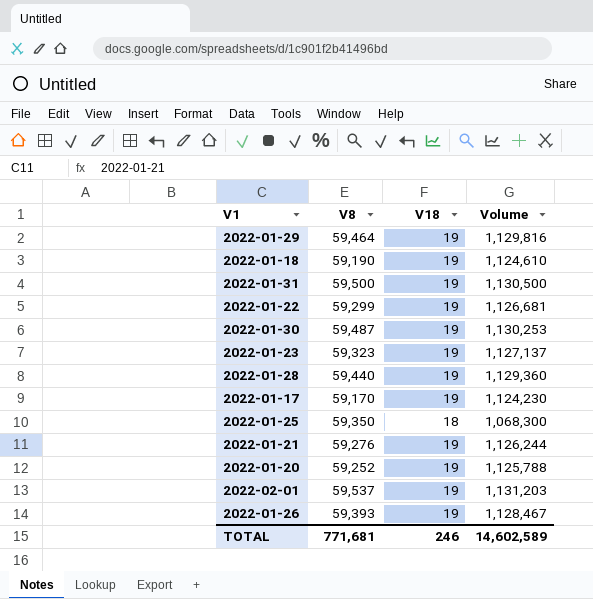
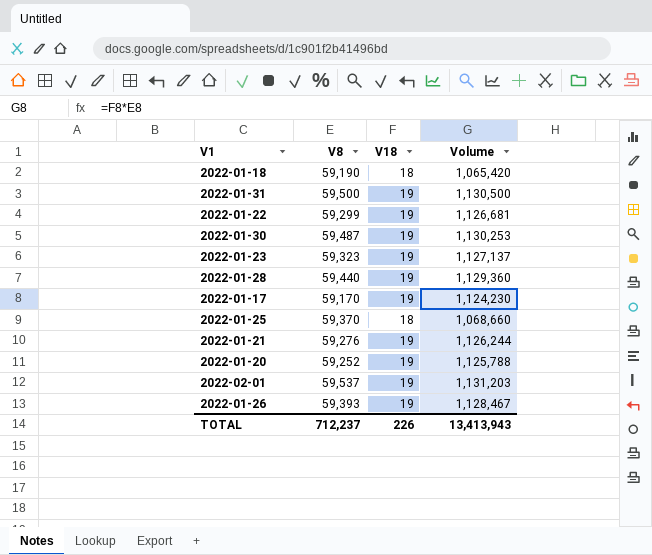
row 2022-01-29: 59,464 | 19 | 1,129,816 -> none
2022-01-18 | V18: 19 -> 18
2022-01-18 | Volume: 1,124,610 -> 1,065,420
2022-01-25 | V8: 59,350 -> 59,370
2022-01-25 | Volume: 1,068,300 -> 1,068,660
TOTAL | V8: 771,681 -> 712,237
TOTAL | V18: 246 -> 226
TOTAL | Volume: 14,602,589 -> 13,413,943

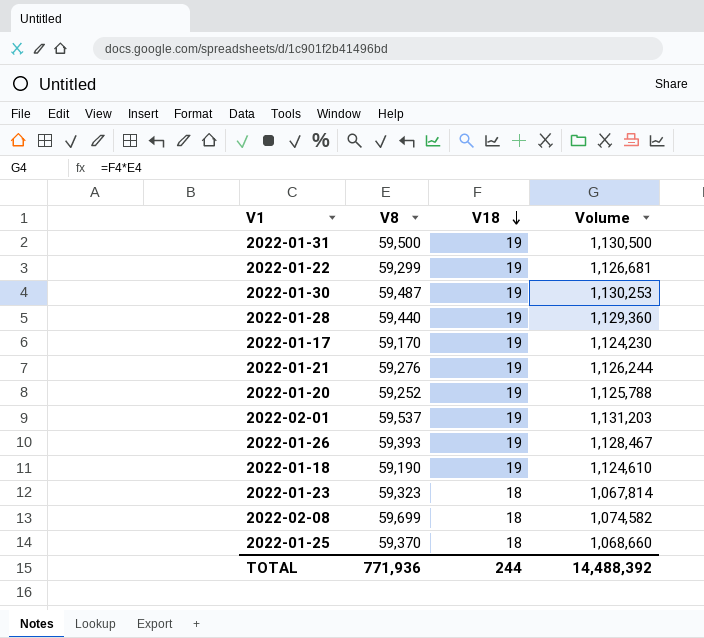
row order: none -> V18 descending
2022-01-18 | V18: 18 -> 19
2022-01-18 | Volume: 1,065,420 -> 1,124,610
2022-01-23 | V18: 19 -> 18
2022-01-23 | Volume: 1,127,137 -> 1,067,814
row 2022-02-08: none -> 59,699 | 18 | 1,074,582
TOTAL | V8: 712,237 -> 771,936
TOTAL | V18: 226 -> 244
TOTAL | Volume: 13,413,943 -> 14,488,392

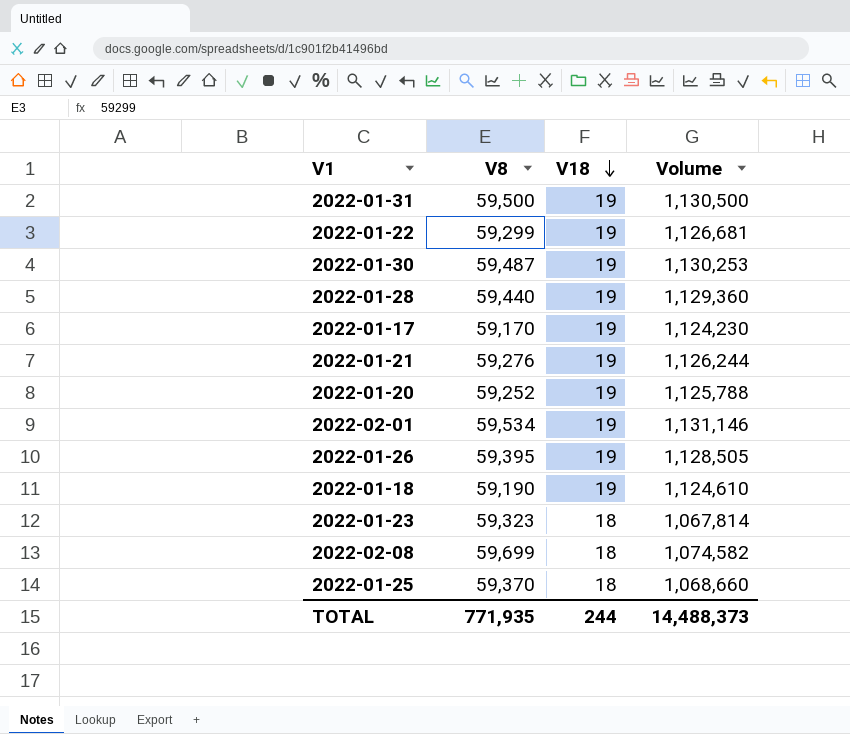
2022-02-01 | V8: 59,537 -> 59,534
2022-02-01 | Volume: 1,131,203 -> 1,131,146
2022-01-26 | V8: 59,393 -> 59,395
2022-01-26 | Volume: 1,128,467 -> 1,128,505
TOTAL | V8: 771,936 -> 771,935
TOTAL | Volume: 14,488,392 -> 14,488,373

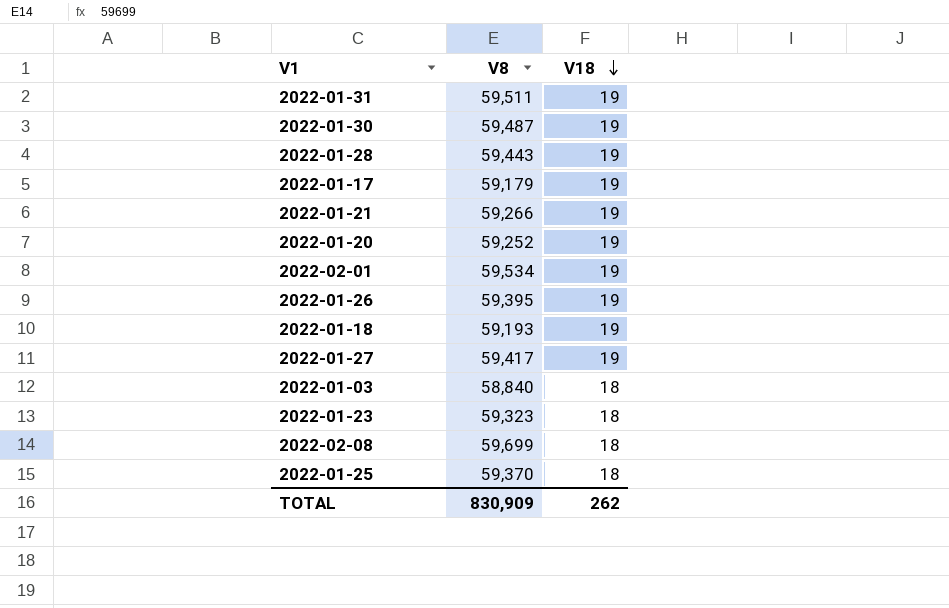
column Volume | formula: [V8] * [V18] -> none
row 2022-01-22: 59,299 | 19 | 1,126,681 -> none
2022-01-31 | V8: 59,500 -> 59,511
2022-01-28 | V8: 59,440 -> 59,443
2022-01-17 | V8: 59,170 -> 59,179
2022-01-21 | V8: 59,276 -> 59,266
2022-01-18 | V8: 59,190 -> 59,193
row 2022-01-27: none -> 59,417 | 19
row 2022-01-03: none -> 58,840 | 18
TOTAL | V8: 771,935 -> 830,909
TOTAL | V18: 244 -> 262

